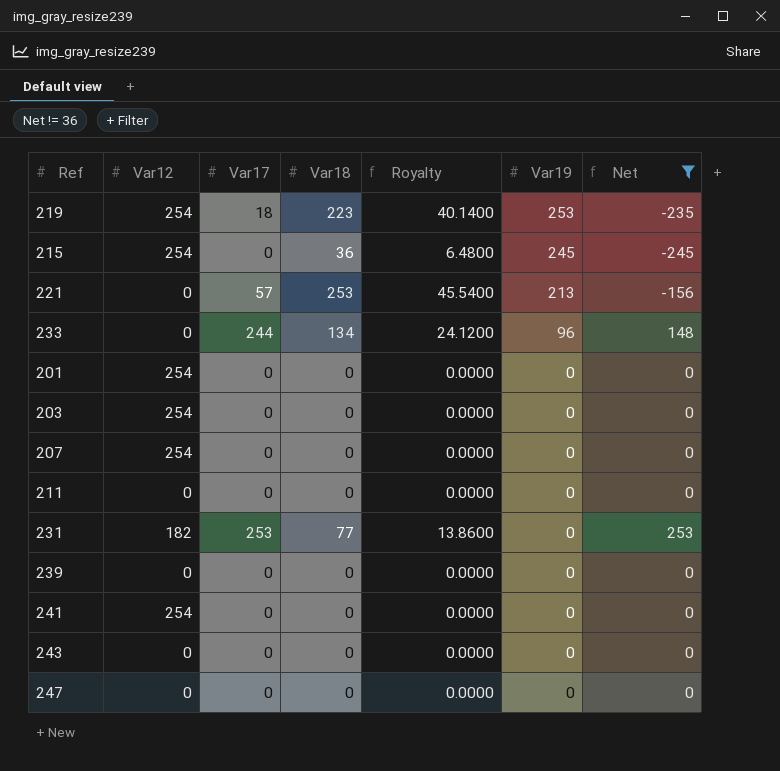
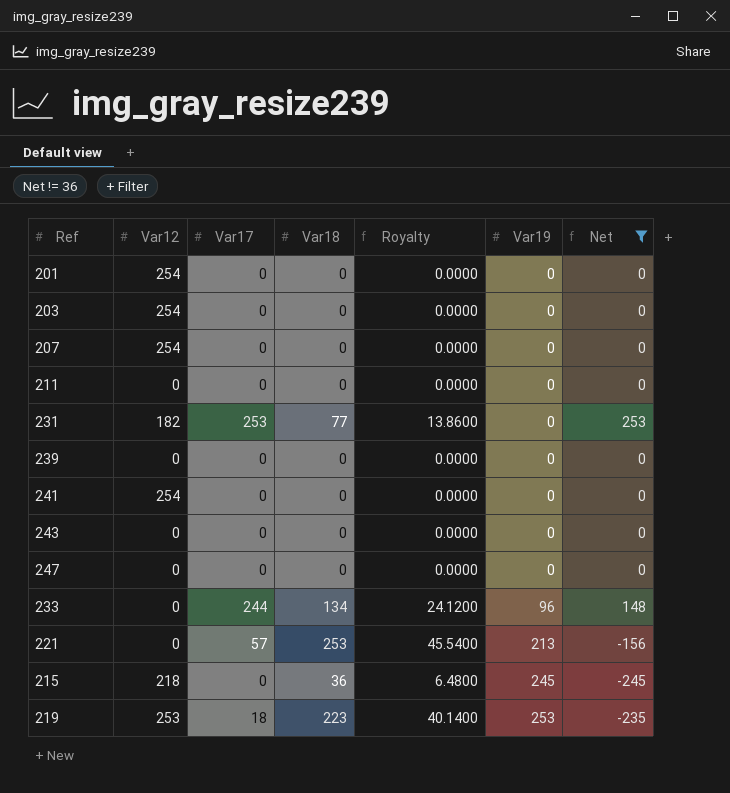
row order: Var19 descending -> Var19 ascending
215 | Var12: 254 -> 218
219 | Var12: 254 -> 253

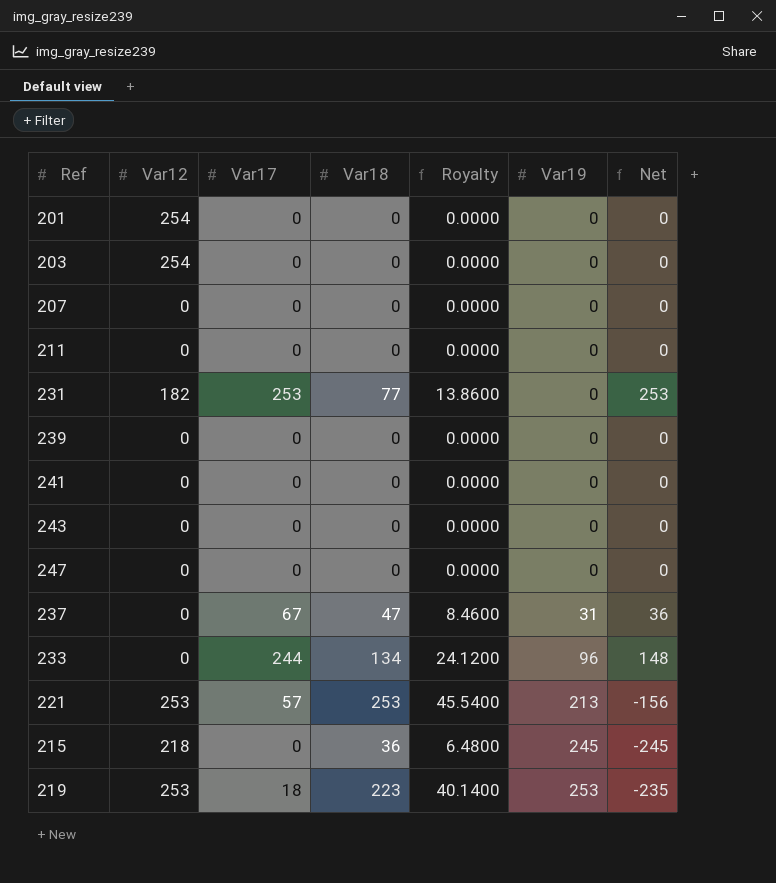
filter: Net != 36 -> none
207 | Var12: 254 -> 0
241 | Var12: 254 -> 0
221 | Var12: 0 -> 253

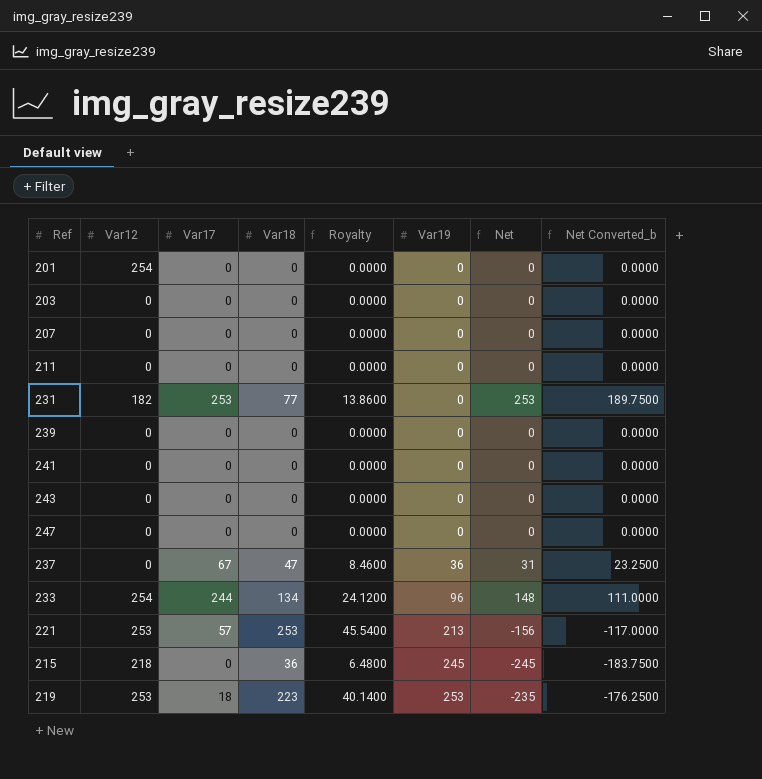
column Net Converted_b | formula: none -> [Net] * 0.75
203 | Var12: 254 -> 0
237 | Var19: 31 -> 36
237 | Net: 36 -> 31
233 | Var12: 0 -> 254

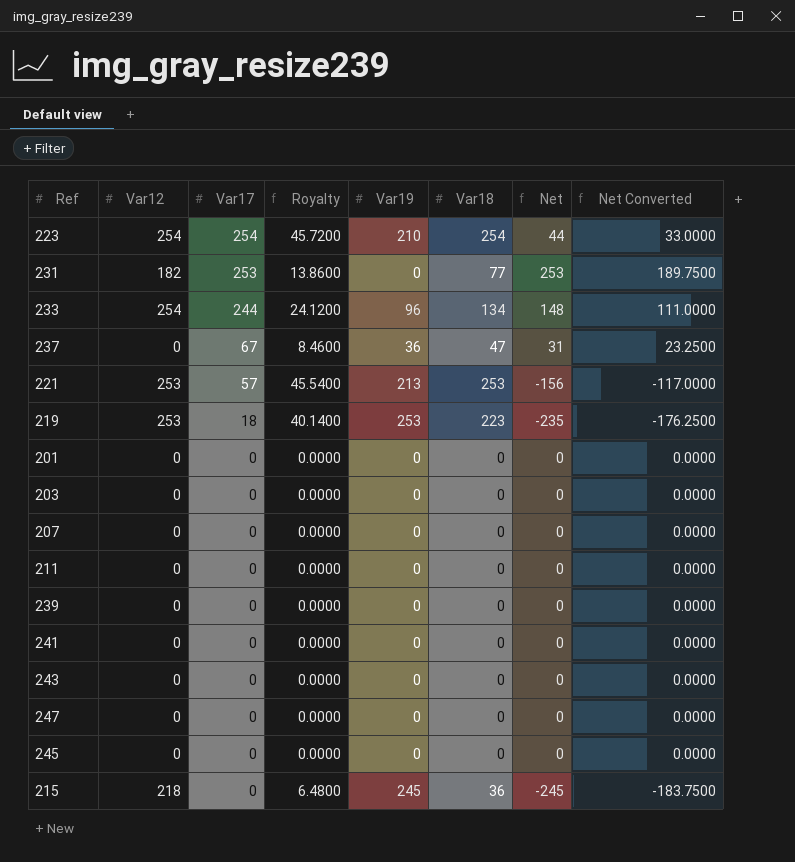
row order: Var19 ascending -> Var17 descending
column Var18 | position: 4 -> 6
column name: Net Converted_b -> Net Converted
row 223: none -> 254 | 254 | 45.7200 | 210 | 254 | 44 | 33.0000
201 | Var12: 254 -> 0
row 245: none -> 0 | 0 | 0.0000 | 0 | 0 | 0 | 0.0000

